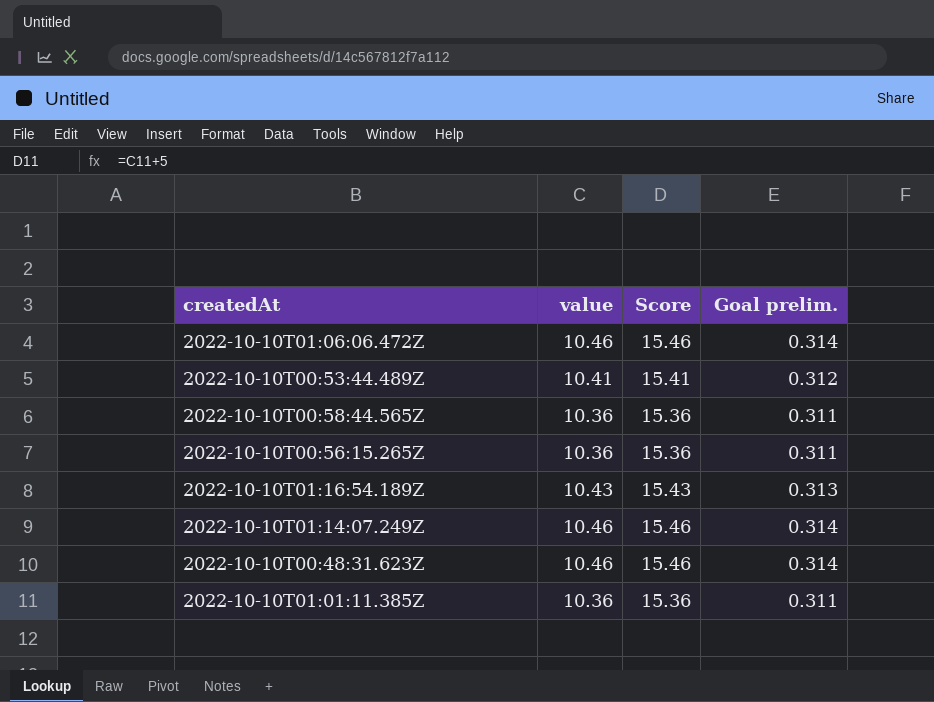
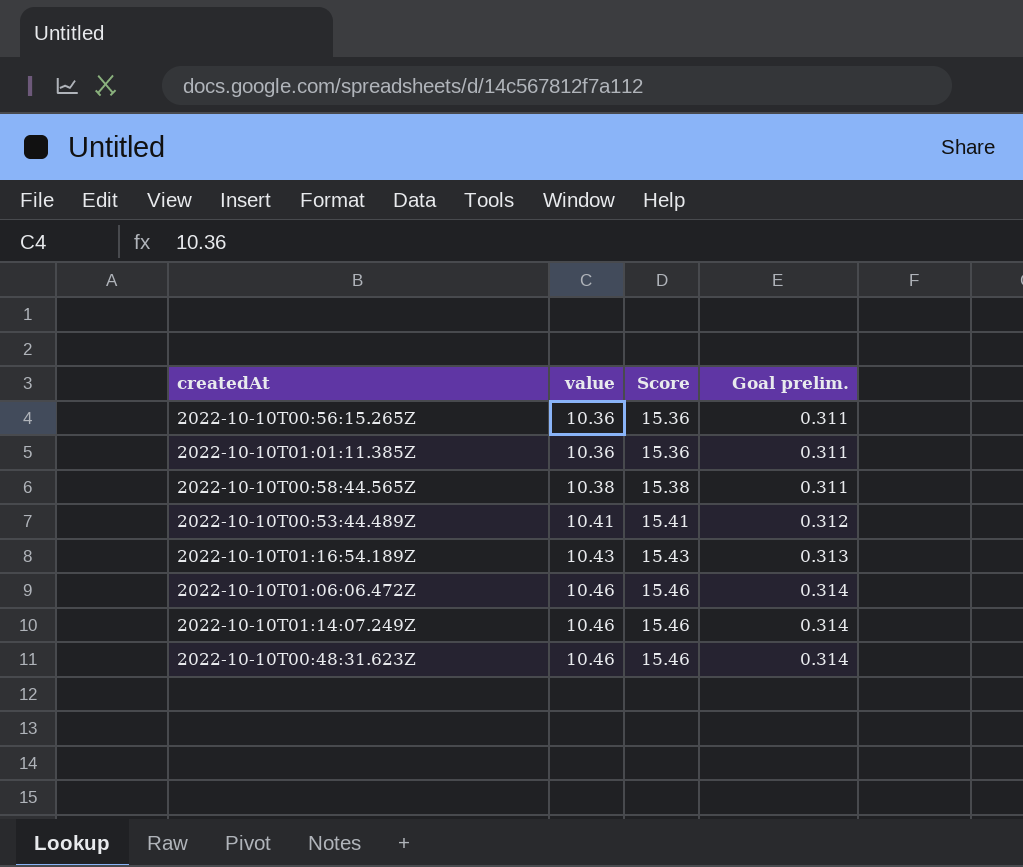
row order: none -> value ascending
2022-10-10T00:58:44.565Z | value: 10.36 -> 10.38
2022-10-10T00:58:44.565Z | Score: 15.36 -> 15.38

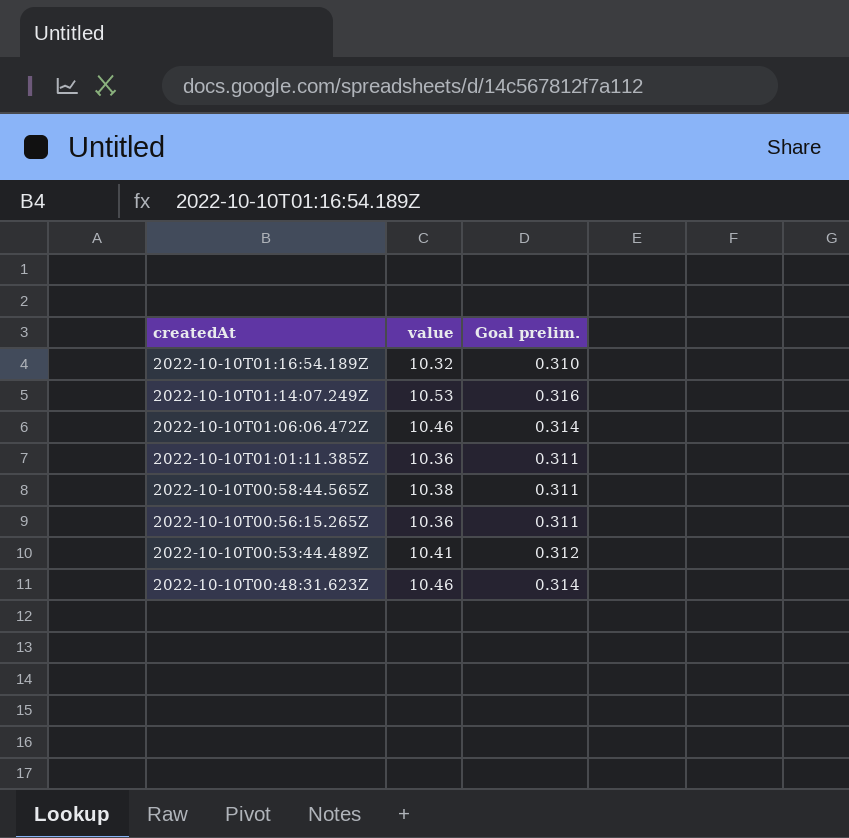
row order: value ascending -> createdAt descending
column Score | formula: [value] + 5 -> none
2022-10-10T01:16:54.189Z | value: 10.43 -> 10.32
2022-10-10T01:16:54.189Z | Goal prelim.: 0.313 -> 0.310
2022-10-10T01:14:07.249Z | value: 10.46 -> 10.53
2022-10-10T01:14:07.249Z | Goal prelim.: 0.314 -> 0.316

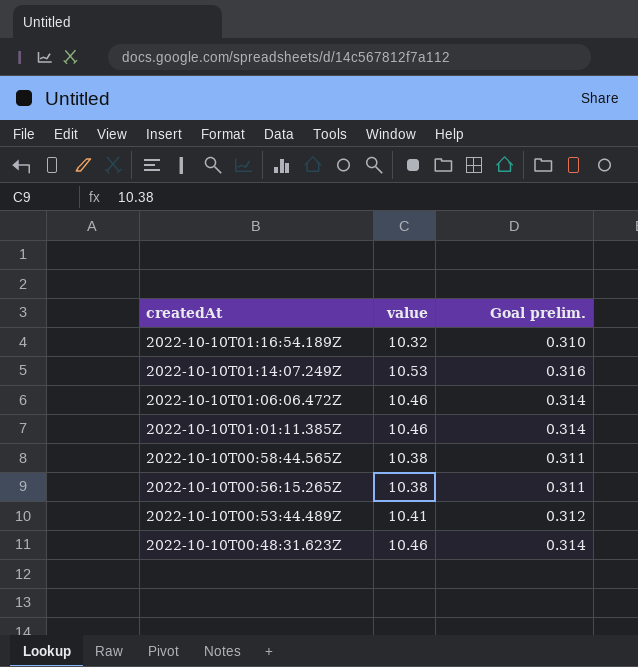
2022-10-10T01:01:11.385Z | value: 10.36 -> 10.46
2022-10-10T01:01:11.385Z | Goal prelim.: 0.311 -> 0.314
2022-10-10T00:56:15.265Z | value: 10.36 -> 10.38

